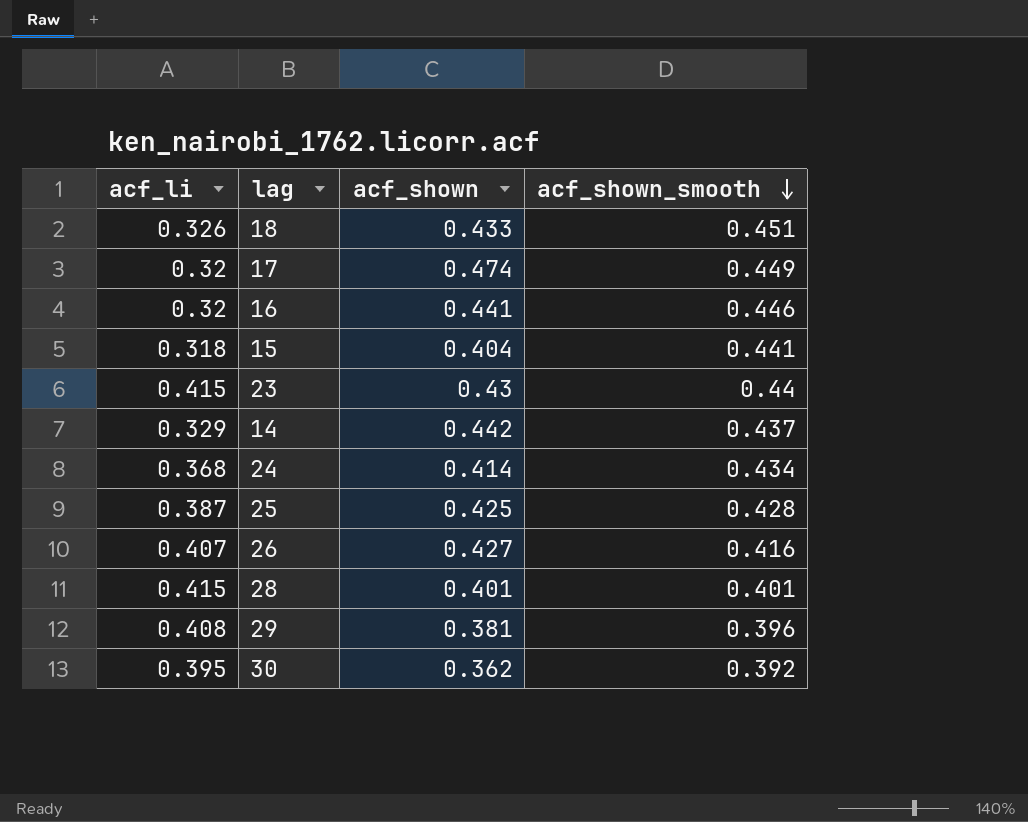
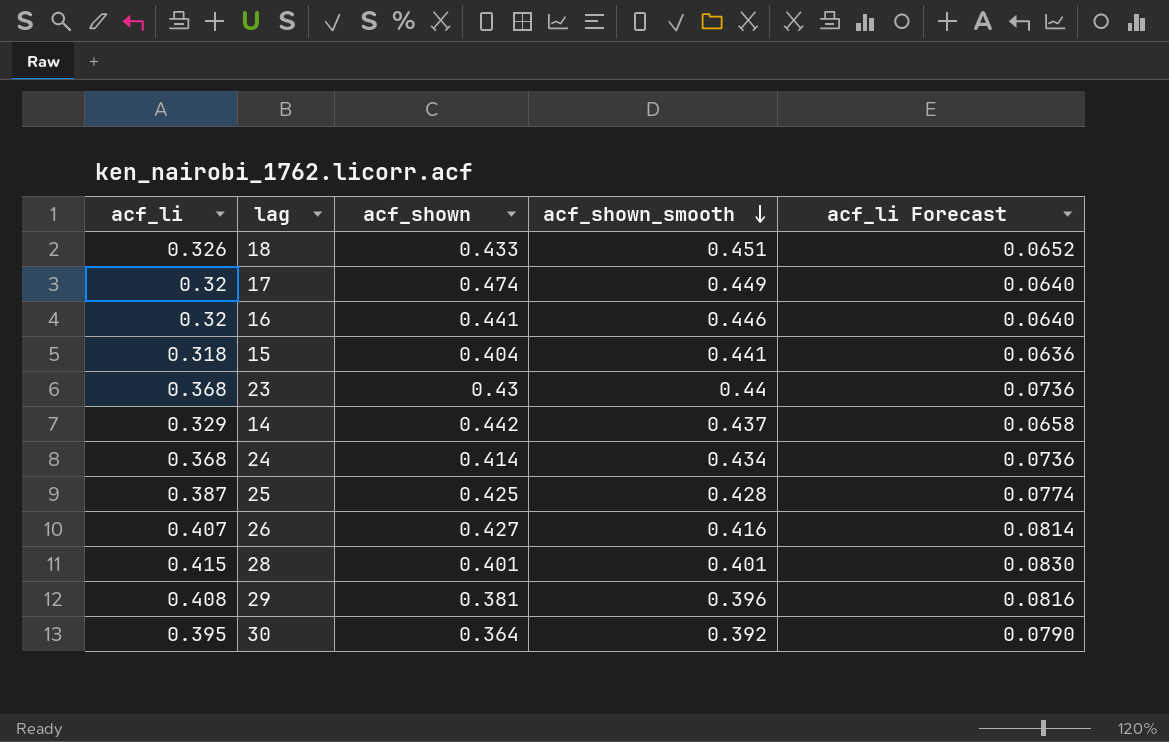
column acf_li Forecast | formula: none -> [acf_li] * 0.2
23 | acf_li: 0.415 -> 0.368
30 | acf_shown: 0.362 -> 0.364

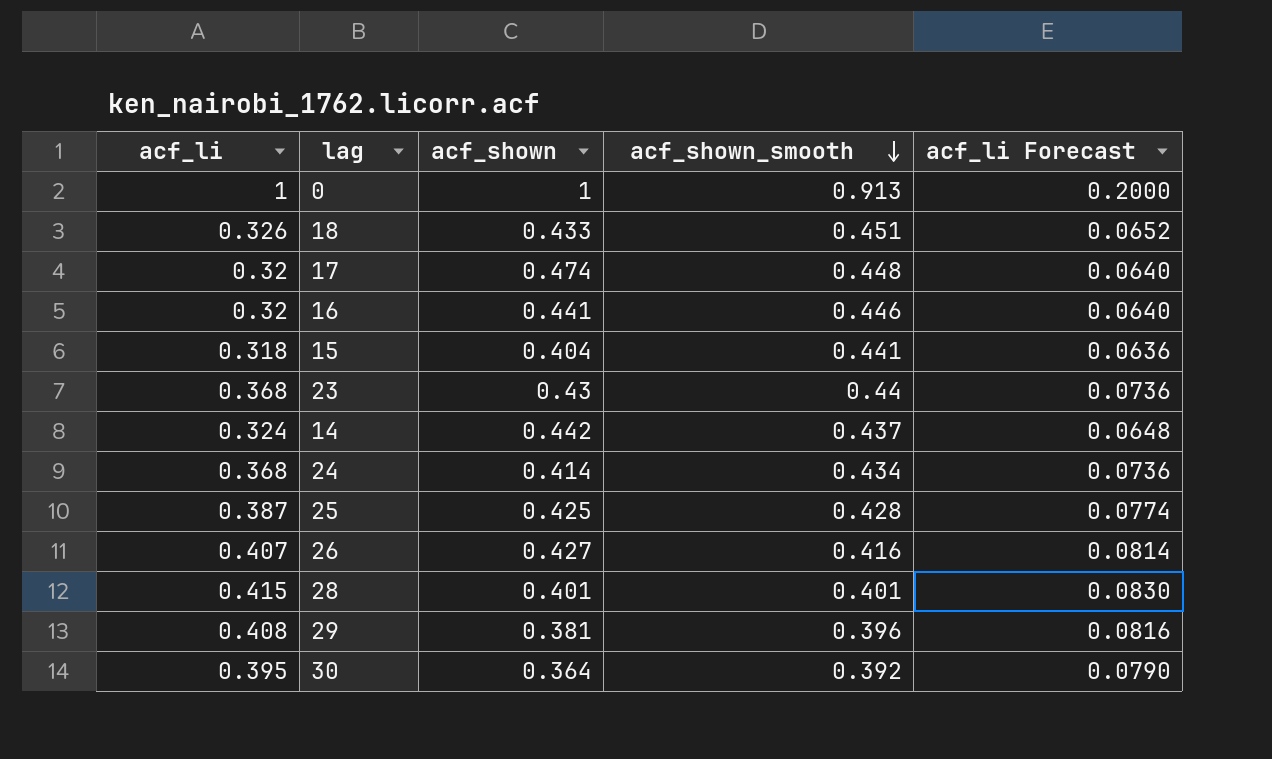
row 0: none -> 1 | 1 | 0.913 | 0.2000
17 | acf_shown_smooth: 0.449 -> 0.448
14 | acf_li: 0.329 -> 0.324
14 | acf_li Forecast: 0.0658 -> 0.0648

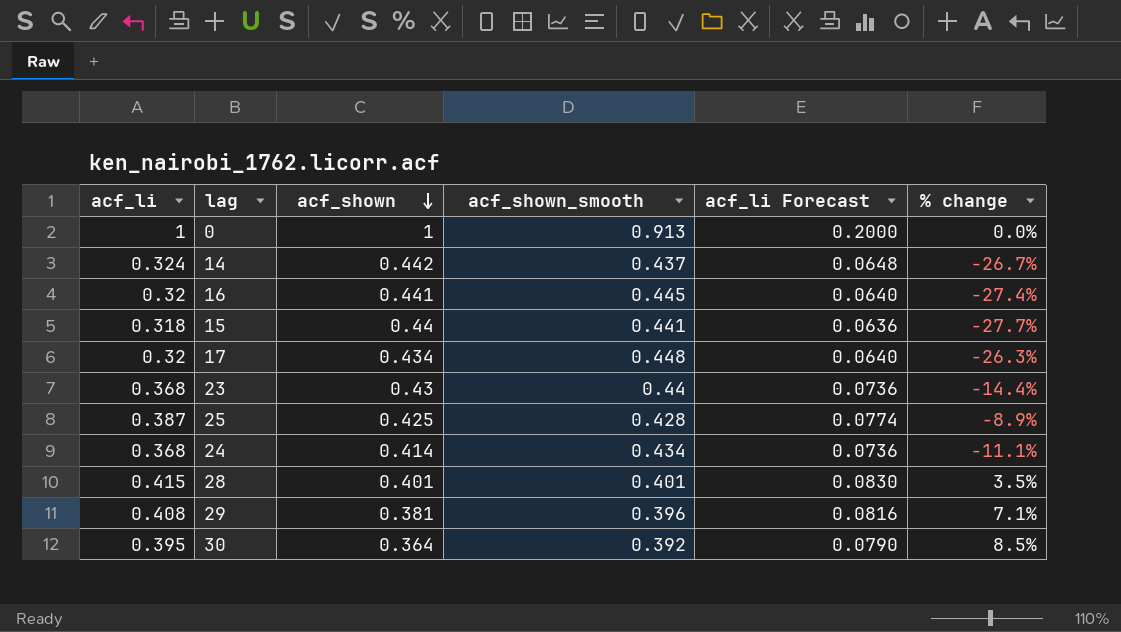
row order: acf_shown_smooth descending -> acf_shown descending
column % change | formula: none -> ([acf_li] - [acf_shown]) / [acf_shown]
row 18: 0.326 | 0.433 | 0.451 | 0.0652 -> none
row 26: 0.407 | 0.427 | 0.416 | 0.0814 -> none
16 | acf_shown_smooth: 0.446 -> 0.445
15 | acf_shown: 0.404 -> 0.44
17 | acf_shown: 0.474 -> 0.434

